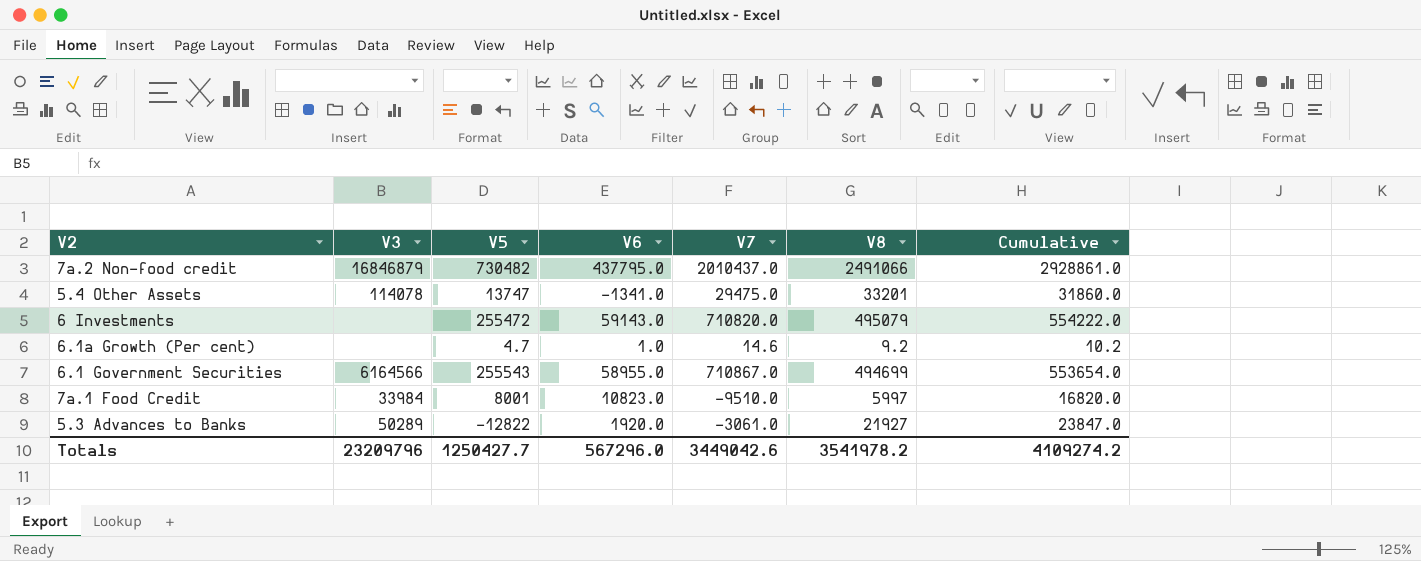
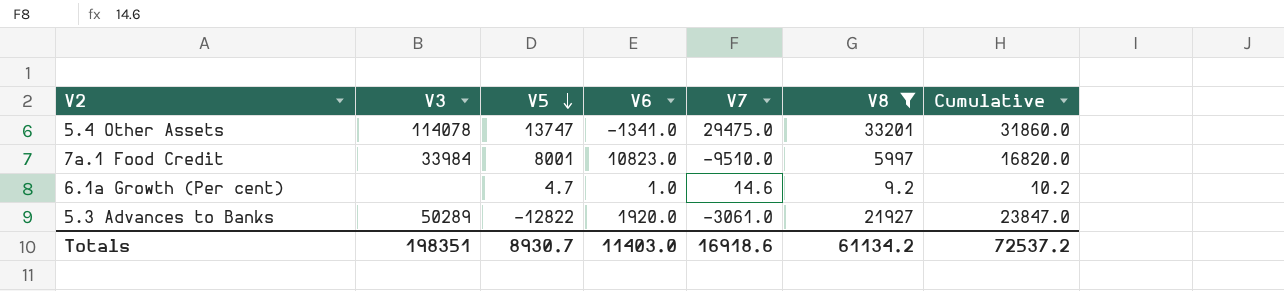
filter: none -> V8 <= 33201
row order: none -> V5 descending
Totals | V3: 23209796 -> 198351
Totals | V5: 1250427.7 -> 8930.7
Totals | V6: 567296.0 -> 11403.0
Totals | V7: 3449042.6 -> 16918.6
Totals | V8: 3541978.2 -> 61134.2
Totals | Cumulative: 4109274.2 -> 72537.2

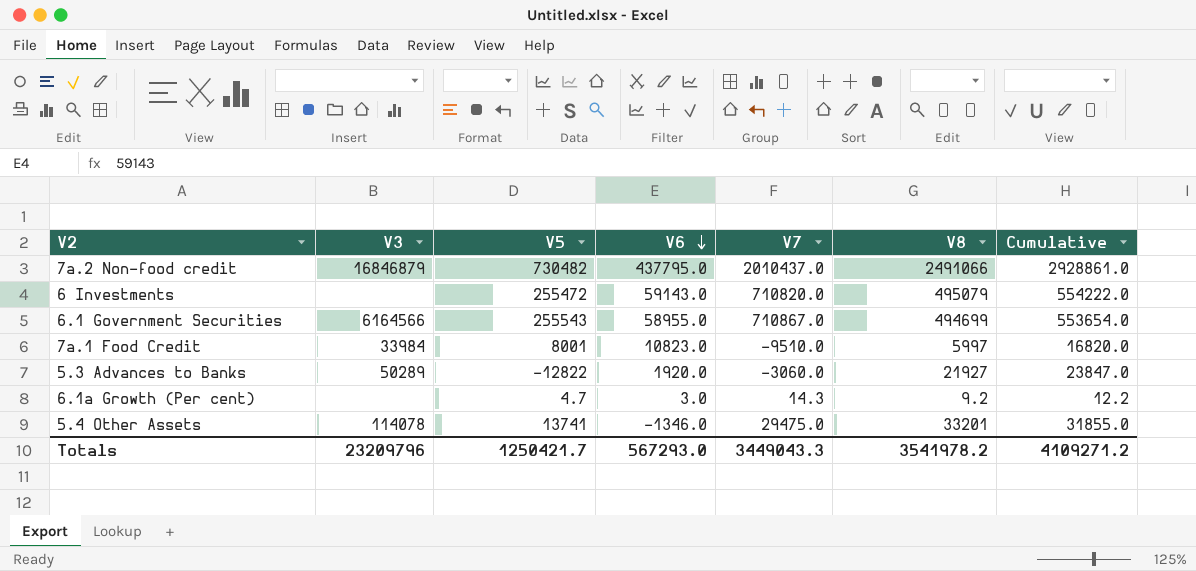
filter: V8 <= 33201 -> none
row order: V5 descending -> V6 descending
5.3 Advances to Banks | V7: -3061.0 -> -3060.0
6.1a Growth (Per cent) | V6: 1.0 -> 3.0
6.1a Growth (Per cent) | V7: 14.6 -> 14.3
6.1a Growth (Per cent) | Cumulative: 10.2 -> 12.2
5.4 Other Assets | V5: 13747 -> 13741
5.4 Other Assets | V6: -1341.0 -> -1346.0
5.4 Other Assets | Cumulative: 31860.0 -> 31855.0
Totals | V3: 198351 -> 23209796
Totals | V5: 8930.7 -> 1250421.7
Totals | V6: 11403.0 -> 567293.0
Totals | V7: 16918.6 -> 3449043.3
Totals | V8: 61134.2 -> 3541978.2
Totals | Cumulative: 72537.2 -> 4109271.2

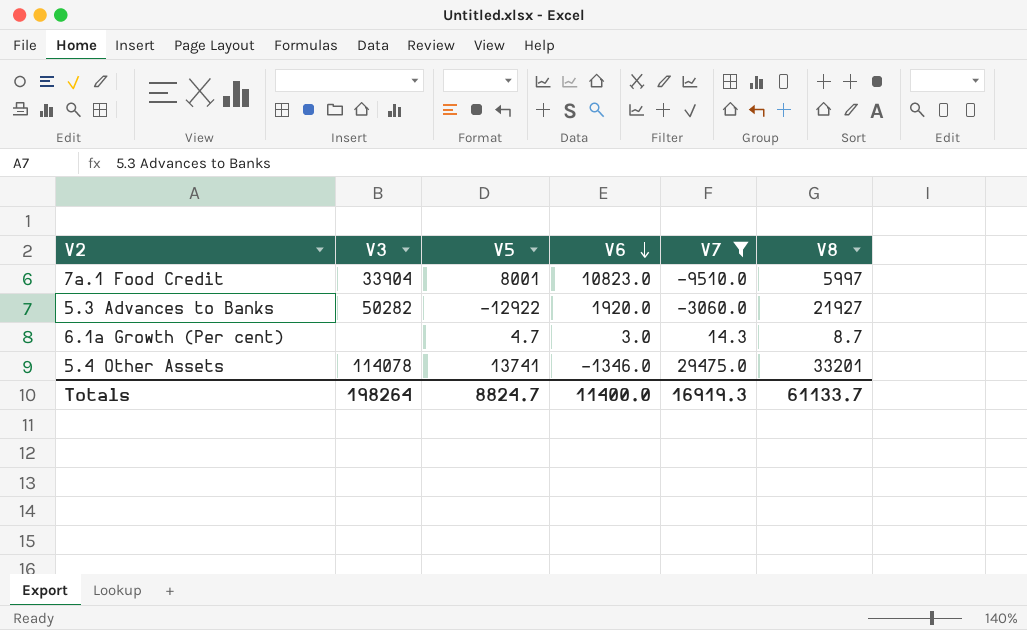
filter: none -> V7 <= 29475.0
column Cumulative | formula: [V6] + [V8] -> none
7a.1 Food Credit | V3: 33984 -> 33904
5.3 Advances to Banks | V3: 50289 -> 50282
5.3 Advances to Banks | V5: -12822 -> -12922
6.1a Growth (Per cent) | V8: 9.2 -> 8.7
Totals | V3: 23209796 -> 198264
Totals | V5: 1250421.7 -> 8824.7
Totals | V6: 567293.0 -> 11400.0
Totals | V7: 3449043.3 -> 16919.3
Totals | V8: 3541978.2 -> 61133.7

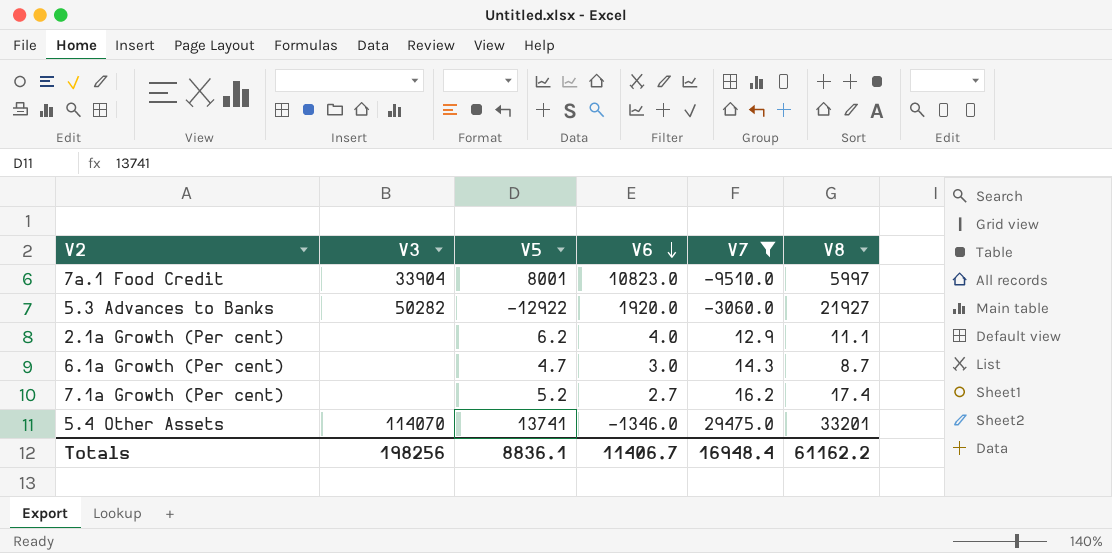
row 2.1a Growth (Per cent): none -> none | 6.2 | 4.0 | 12.9 | 11.1
row 7.1a Growth (Per cent): none -> none | 5.2 | 2.7 | 16.2 | 17.4
5.4 Other Assets | V3: 114078 -> 114070
Totals | V3: 198264 -> 198256
Totals | V5: 8824.7 -> 8836.1
Totals | V6: 11400.0 -> 11406.7
Totals | V7: 16919.3 -> 16948.4
Totals | V8: 61133.7 -> 61162.2

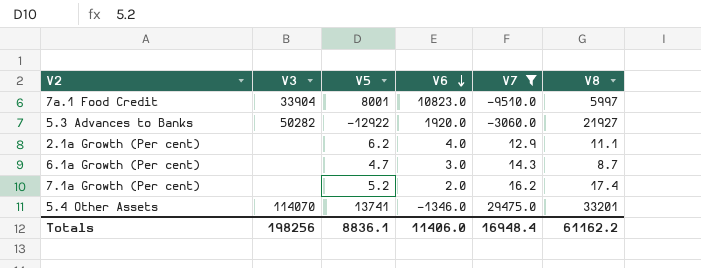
7.1a Growth (Per cent) | V6: 2.7 -> 2.0
Totals | V6: 11406.7 -> 11406.0

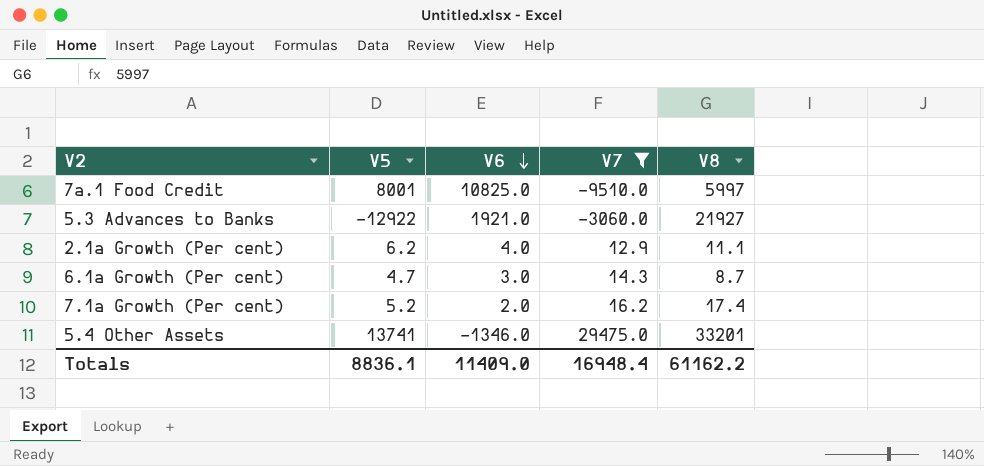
column V3 | position: 2 -> none
7a.1 Food Credit | V6: 10823.0 -> 10825.0
5.3 Advances to Banks | V6: 1920.0 -> 1921.0
Totals | V6: 11406.0 -> 11409.0

